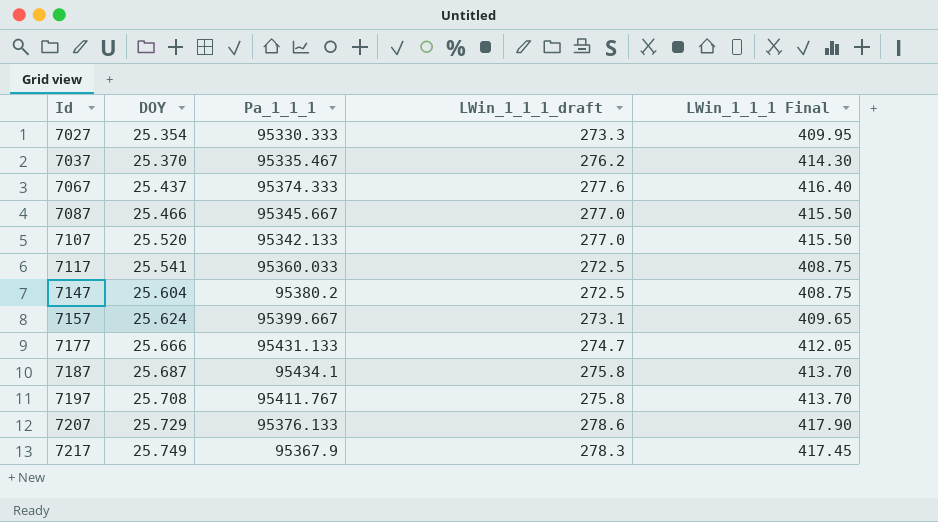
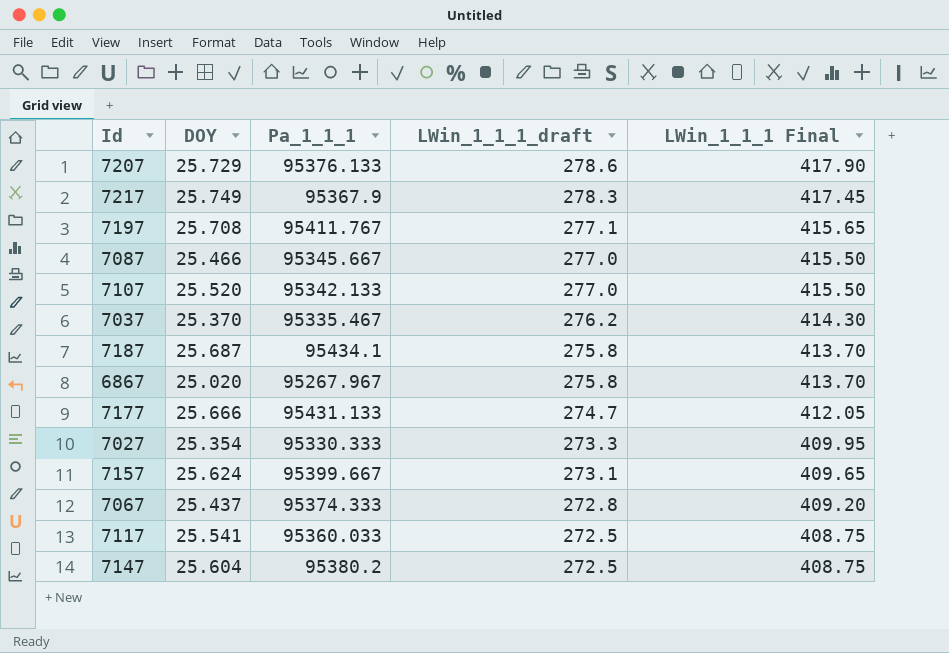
row order: Id ascending -> LWin_1_1_1_draft descending
7197 | LWin_1_1_1_draft: 275.8 -> 277.1
7197 | LWin_1_1_1 Final: 413.70 -> 415.65
row 6867: none -> 25.020 | 95267.967 | 275.8 | 413.70
7067 | LWin_1_1_1_draft: 277.6 -> 272.8
7067 | LWin_1_1_1 Final: 416.40 -> 409.20

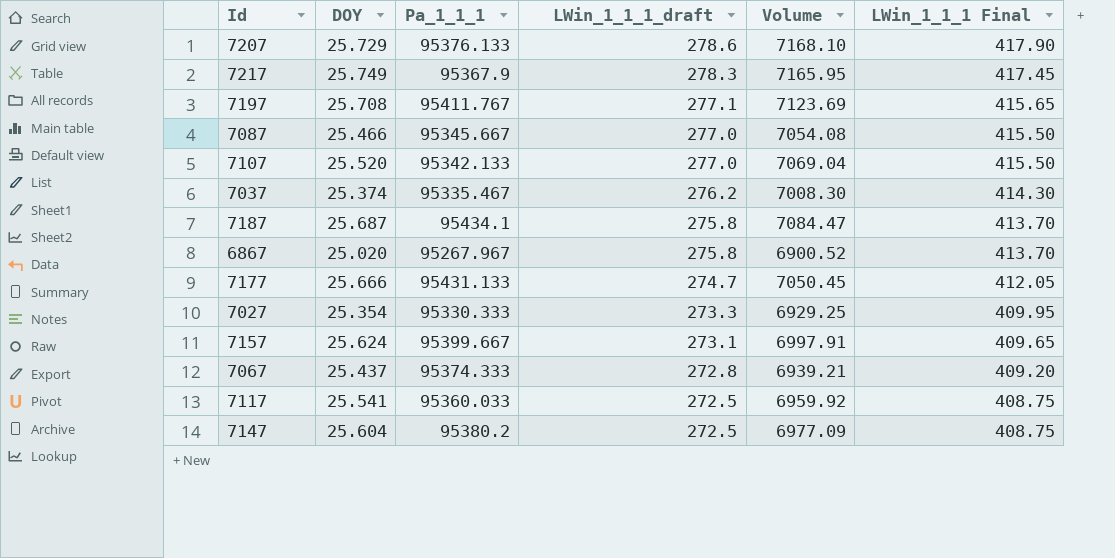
column Volume | formula: none -> [DOY] * [LWin_1_1_1_draft]
7037 | DOY: 25.370 -> 25.374

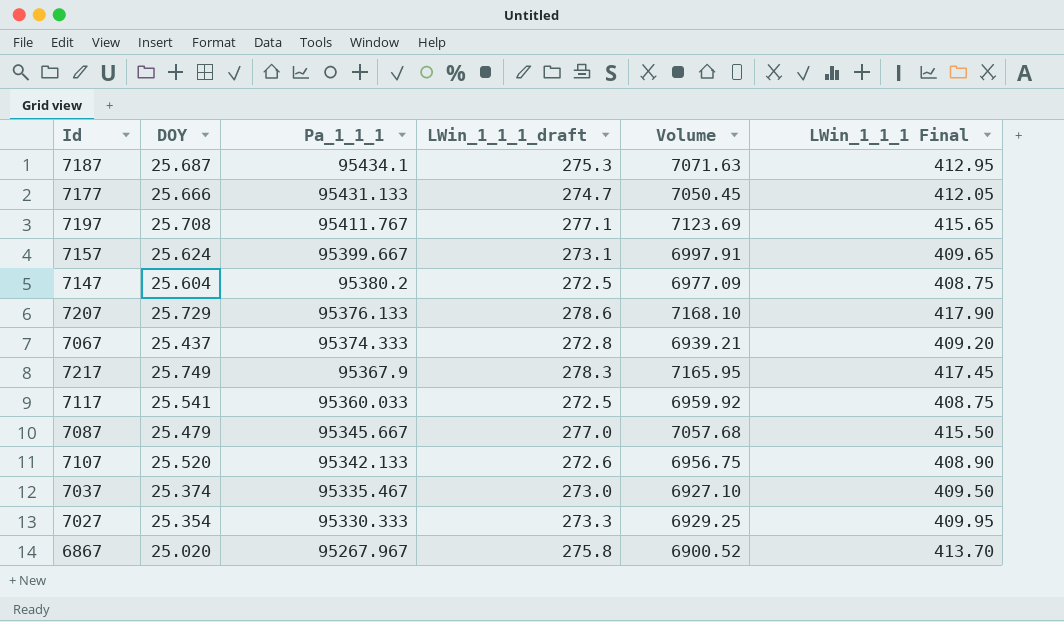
row order: LWin_1_1_1_draft descending -> Pa_1_1_1 descending
7187 | LWin_1_1_1_draft: 275.8 -> 275.3
7187 | Volume: 7084.47 -> 7071.63
7187 | LWin_1_1_1 Final: 413.70 -> 412.95
7087 | DOY: 25.466 -> 25.479
7087 | Volume: 7054.08 -> 7057.68
7107 | LWin_1_1_1_draft: 277.0 -> 272.6
7107 | Volume: 7069.04 -> 6956.75
7107 | LWin_1_1_1 Final: 415.50 -> 408.90
7037 | LWin_1_1_1_draft: 276.2 -> 273.0
7037 | Volume: 7008.30 -> 6927.10
7037 | LWin_1_1_1 Final: 414.30 -> 409.50

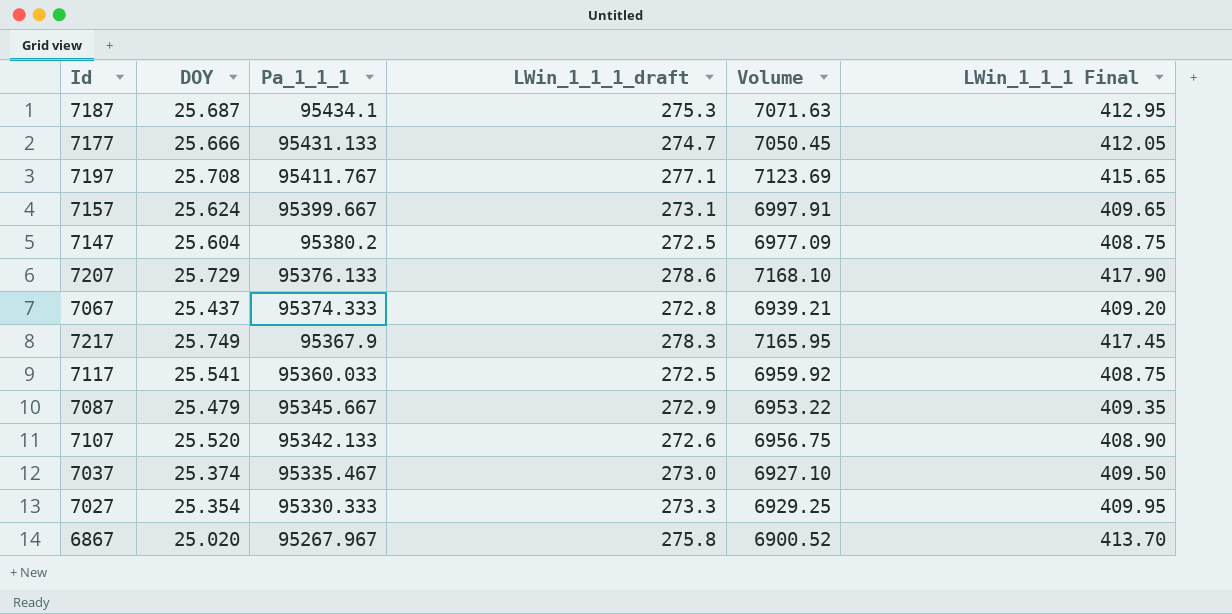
7087 | LWin_1_1_1_draft: 277.0 -> 272.9
7087 | Volume: 7057.68 -> 6953.22
7087 | LWin_1_1_1 Final: 415.50 -> 409.35

